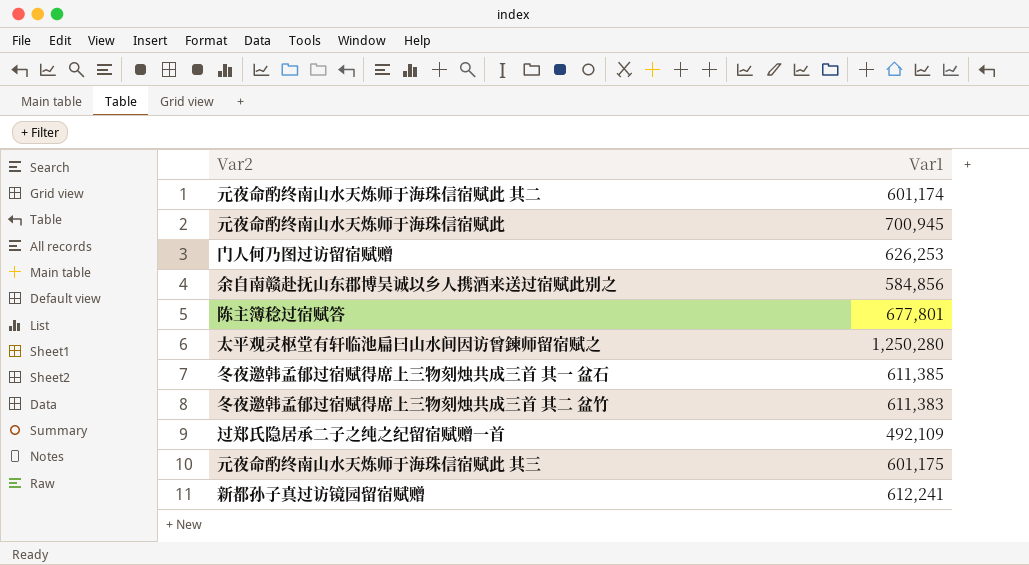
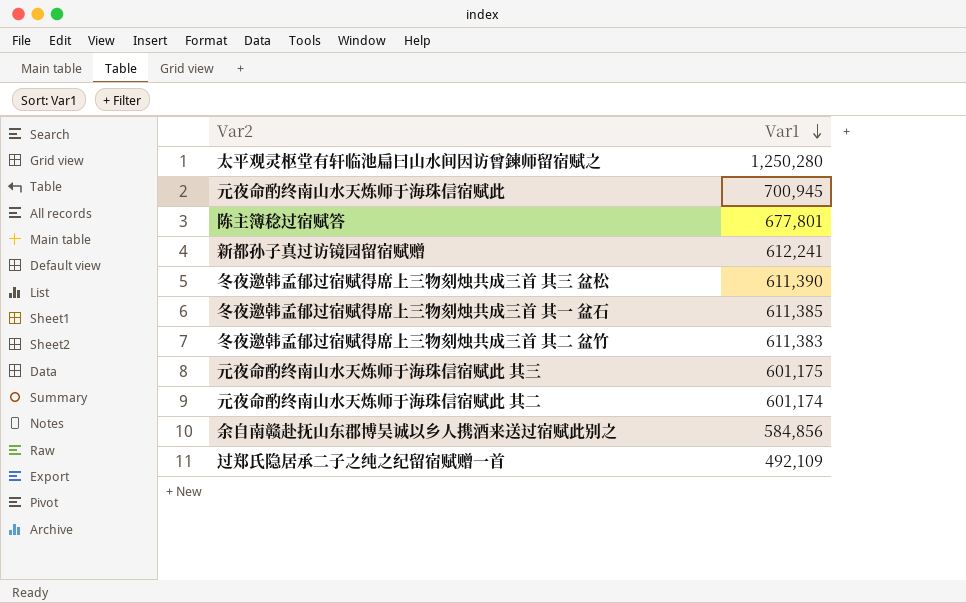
row order: none -> Var1 descending
row 门人何乃图过访留宿赋赠: 626,253 -> none
row 冬夜邀韩孟郁过宿赋得席上三物刻烛共成三首 其三 盆松: none -> 611,390

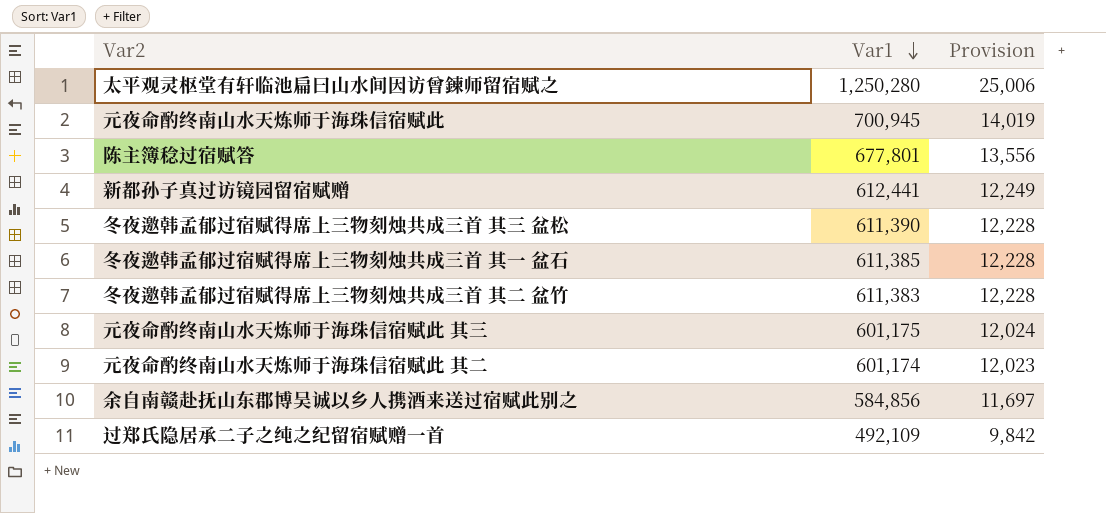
column Provision | formula: none -> [Var1] * 0.02
新都孙子真过访镜园留宿赋赠 | Var1: 612,241 -> 612,441

